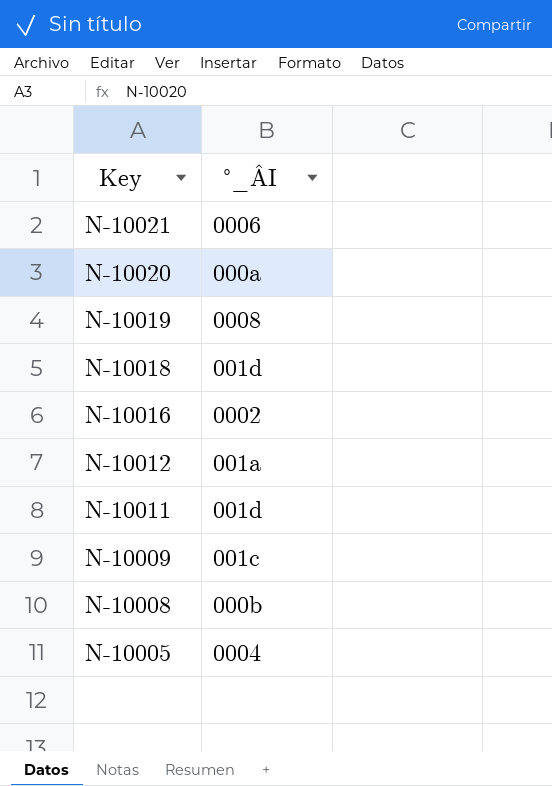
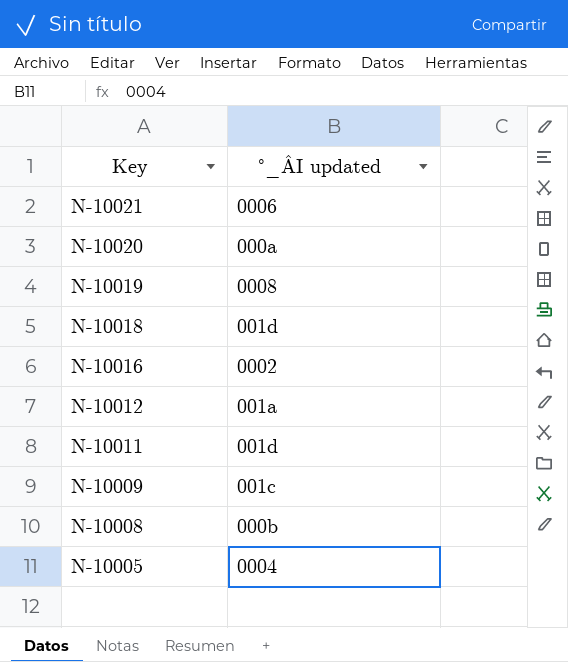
column name: °_ÂI -> °_ÂI updated

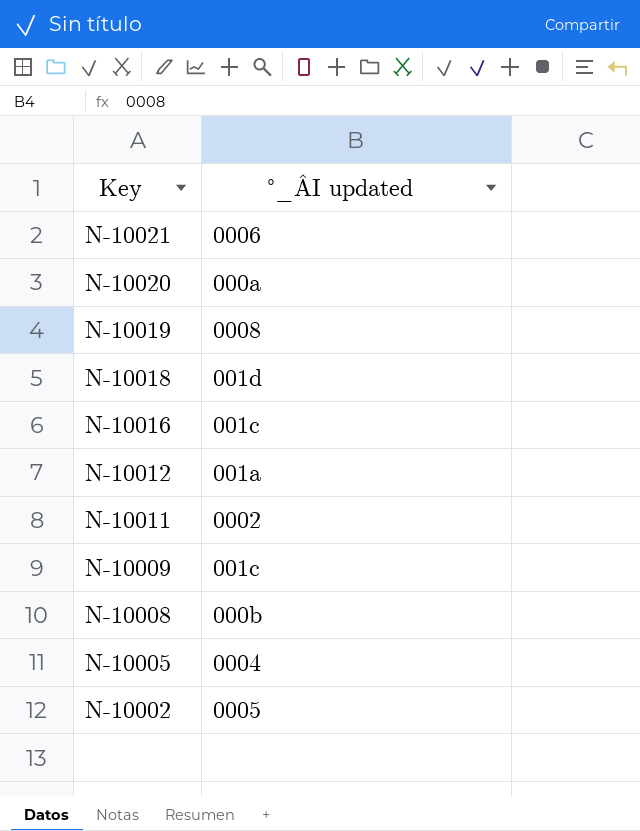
N-10016 | °_ÂI updated: 0002 -> 001c
N-10011 | °_ÂI updated: 001d -> 0002
row N-10002: none -> 0005

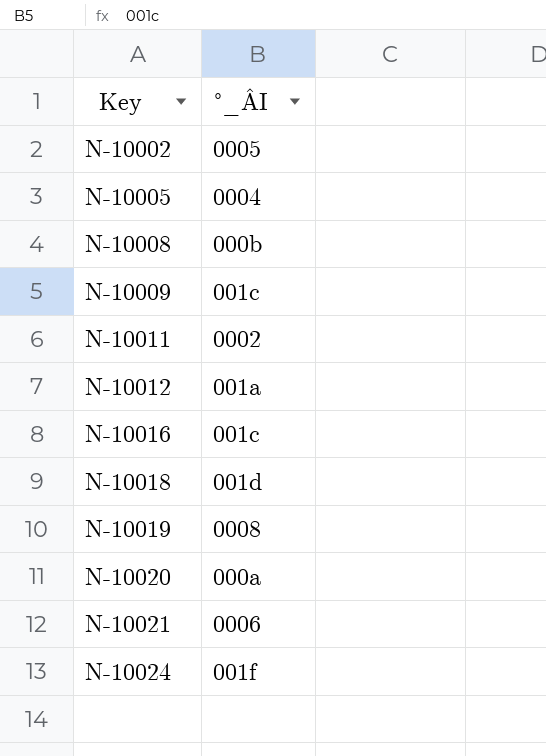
row order: Key descending -> Key ascending
column name: °_ÂI updated -> °_ÂI
row N-10024: none -> 001f

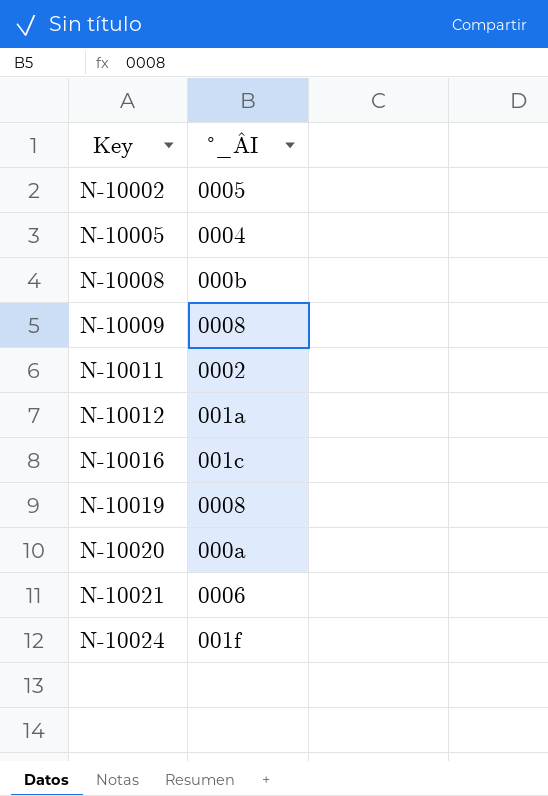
row N-10018: 001d -> none
N-10009 | °_ÂI: 001c -> 0008

